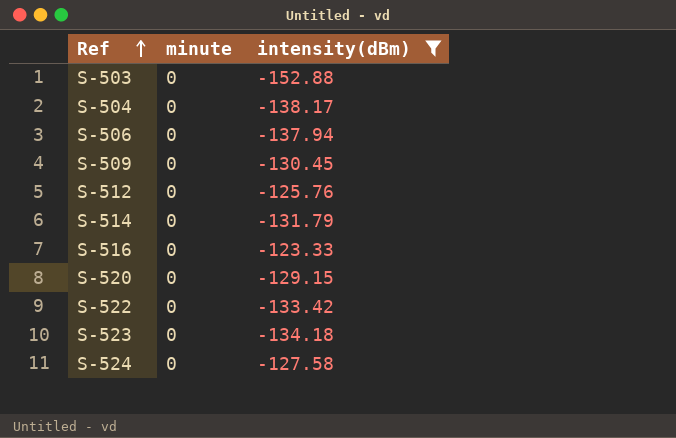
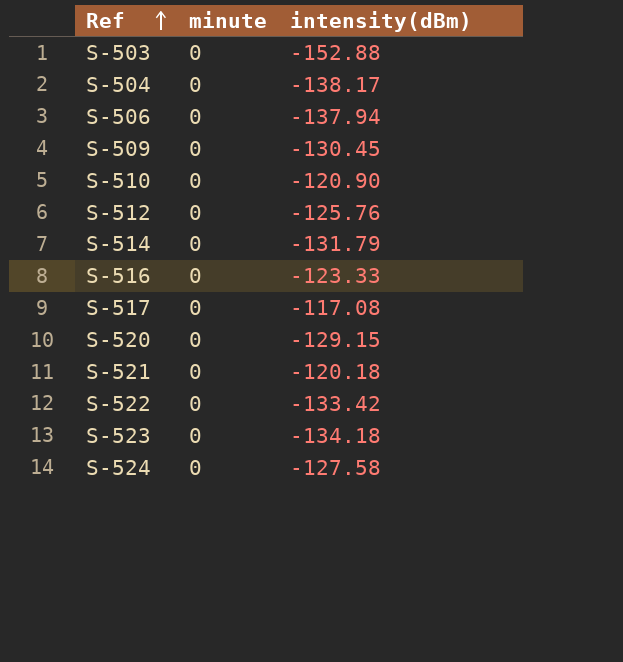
filter: intensity(dBm) <= -123.33 -> none

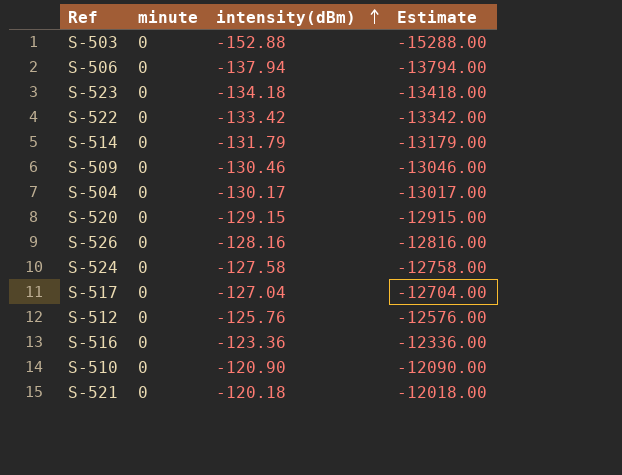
row order: Ref ascending -> intensity(dBm) ascending
column Estimate | formula: none -> [intensity(dBm)] * 100
S-509 | intensity(dBm): -130.45 -> -130.46
S-504 | intensity(dBm): -138.17 -> -130.17
row S-526: none -> 0 | -128.16 | -12816.00
S-517 | intensity(dBm): -117.08 -> -127.04
S-516 | intensity(dBm): -123.33 -> -123.36

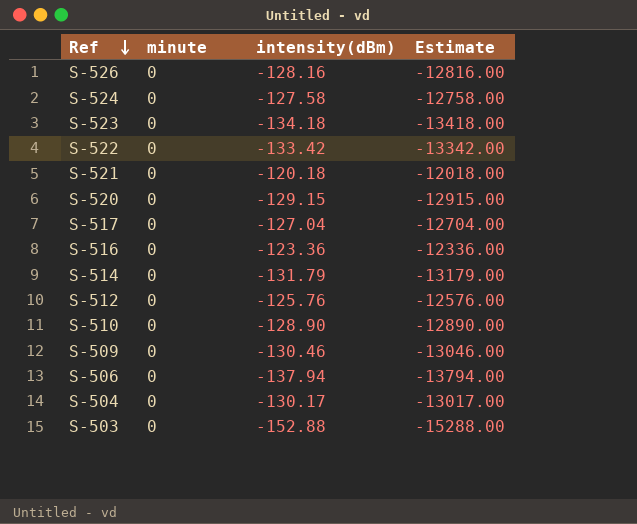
row order: intensity(dBm) ascending -> Ref descending
S-510 | intensity(dBm): -120.90 -> -128.90
S-510 | Estimate: -12090.00 -> -12890.00

